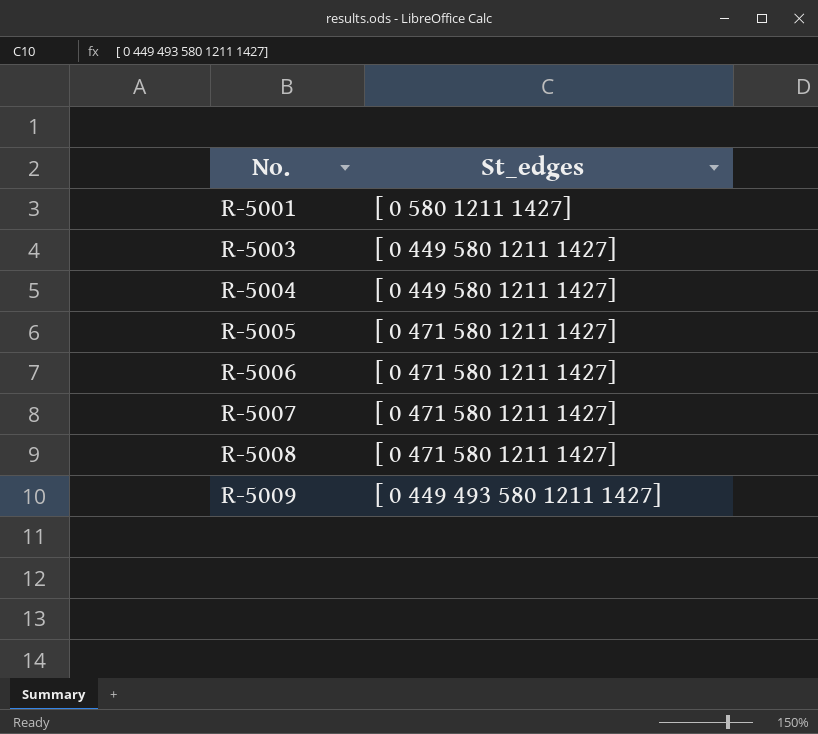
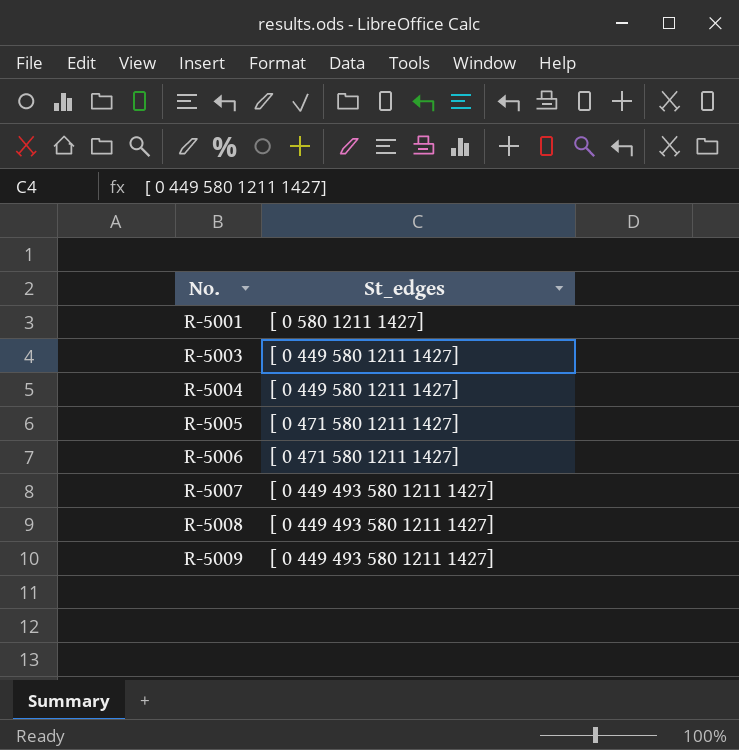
R-5007 | St_edges: [ 0 471 580 1211 1427] -> [ 0 449 493 580 1211 1427]
R-5008 | St_edges: [ 0 471 580 1211 1427] -> [ 0 449 493 580 1211 1427]

